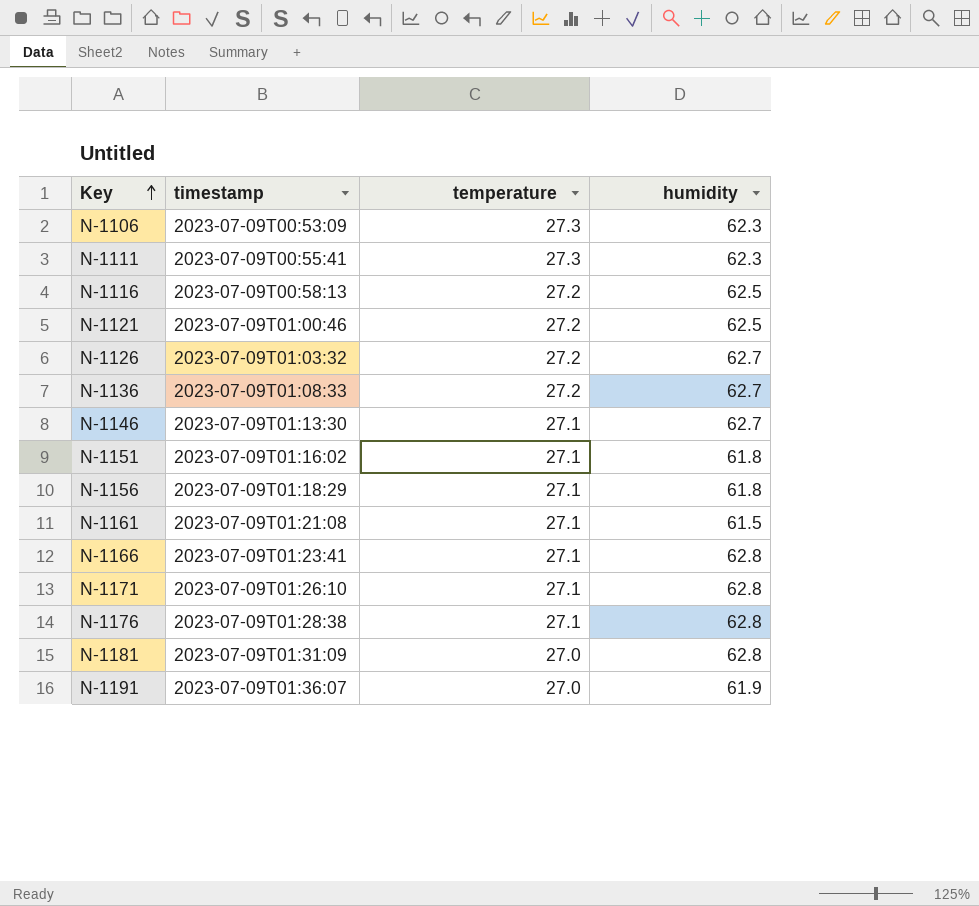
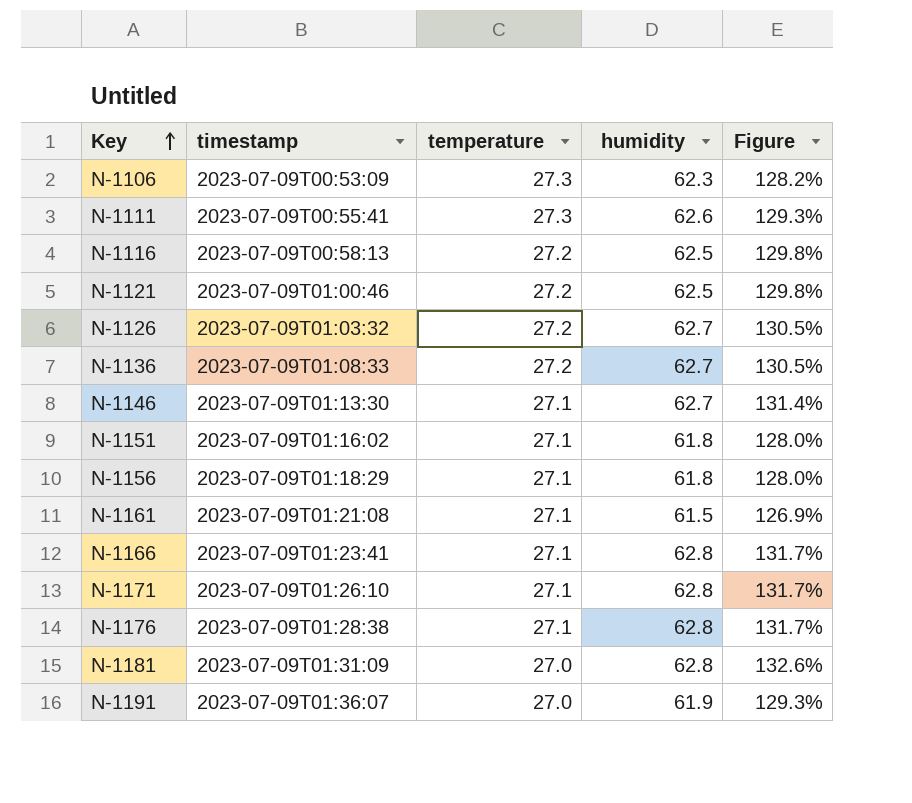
column Figure | formula: none -> ([humidity] - [temperature]) / [temperature]
N-1111 | humidity: 62.3 -> 62.6

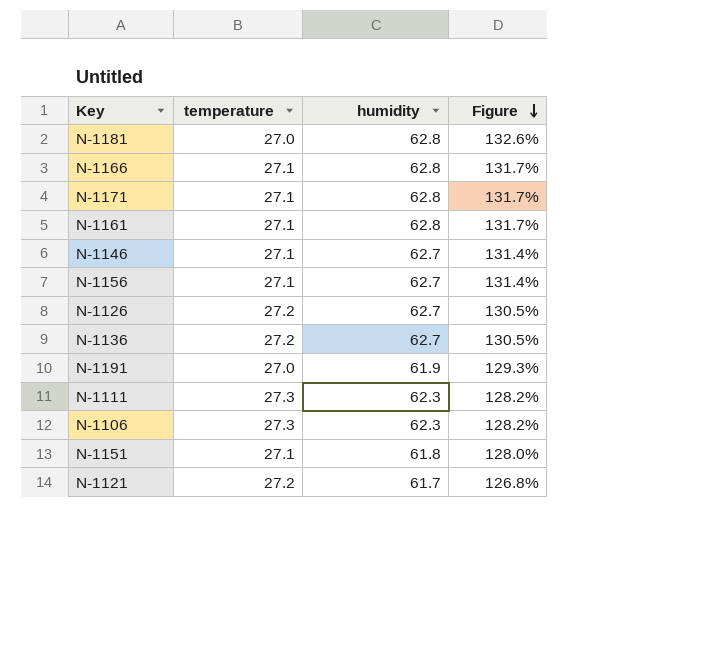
row order: Key ascending -> Figure descending
column timestamp | position: 2 -> none
row N-1116: 2023-07-09T00:58:13 | 27.2 | 62.5 | 129.8% -> none
row N-1176: 2023-07-09T01:28:38 | 27.1 | 62.8 | 131.7% -> none
N-1161 | humidity: 61.5 -> 62.8
N-1161 | Figure: 126.9% -> 131.7%
N-1156 | humidity: 61.8 -> 62.7
N-1156 | Figure: 128.0% -> 131.4%
N-1111 | humidity: 62.6 -> 62.3
N-1111 | Figure: 129.3% -> 128.2%
N-1121 | humidity: 62.5 -> 61.7
N-1121 | Figure: 129.8% -> 126.8%

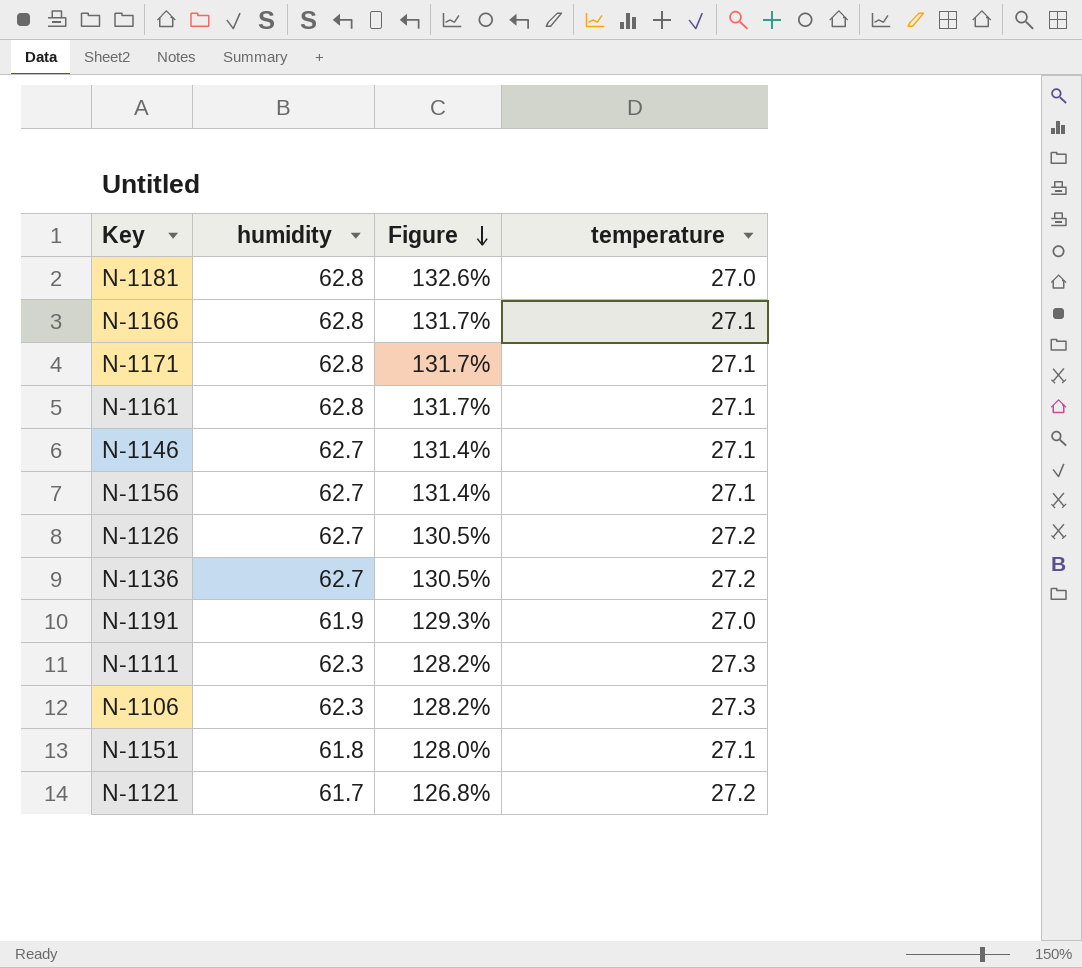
column temperature | position: 2 -> 4

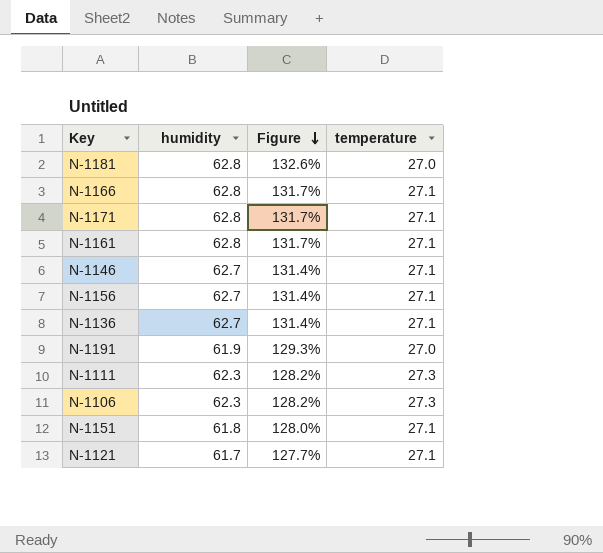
row N-1126: 62.7 | 130.5% | 27.2 -> none
N-1136 | Figure: 130.5% -> 131.4%
N-1136 | temperature: 27.2 -> 27.1
N-1121 | Figure: 126.8% -> 127.7%
N-1121 | temperature: 27.2 -> 27.1

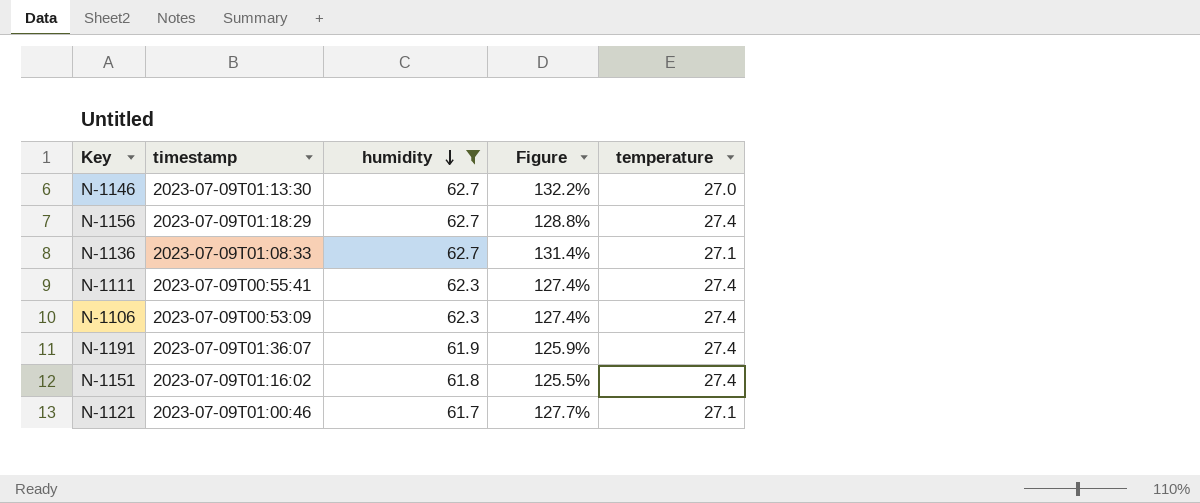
filter: none -> humidity != 62.8
row order: Figure descending -> humidity descending
column timestamp | position: none -> 2
N-1146 | Figure: 131.4% -> 132.2%
N-1146 | temperature: 27.1 -> 27.0
N-1156 | Figure: 131.4% -> 128.8%
N-1156 | temperature: 27.1 -> 27.4
N-1111 | Figure: 128.2% -> 127.4%
N-1111 | temperature: 27.3 -> 27.4
N-1106 | Figure: 128.2% -> 127.4%
N-1106 | temperature: 27.3 -> 27.4
N-1191 | Figure: 129.3% -> 125.9%
N-1191 | temperature: 27.0 -> 27.4
N-1151 | Figure: 128.0% -> 125.5%
N-1151 | temperature: 27.1 -> 27.4

